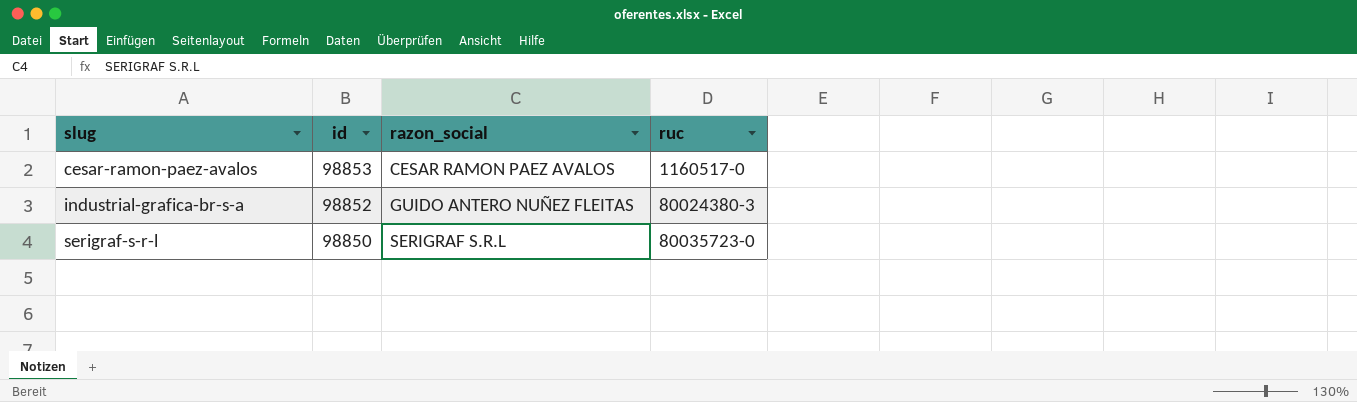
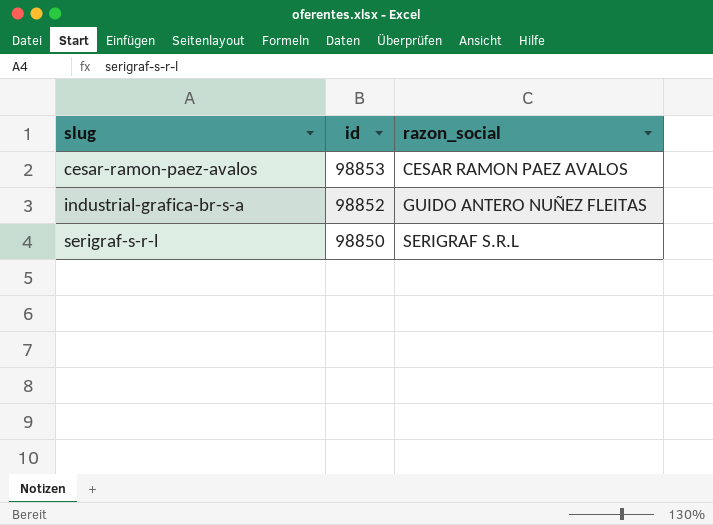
column ruc | position: 4 -> none

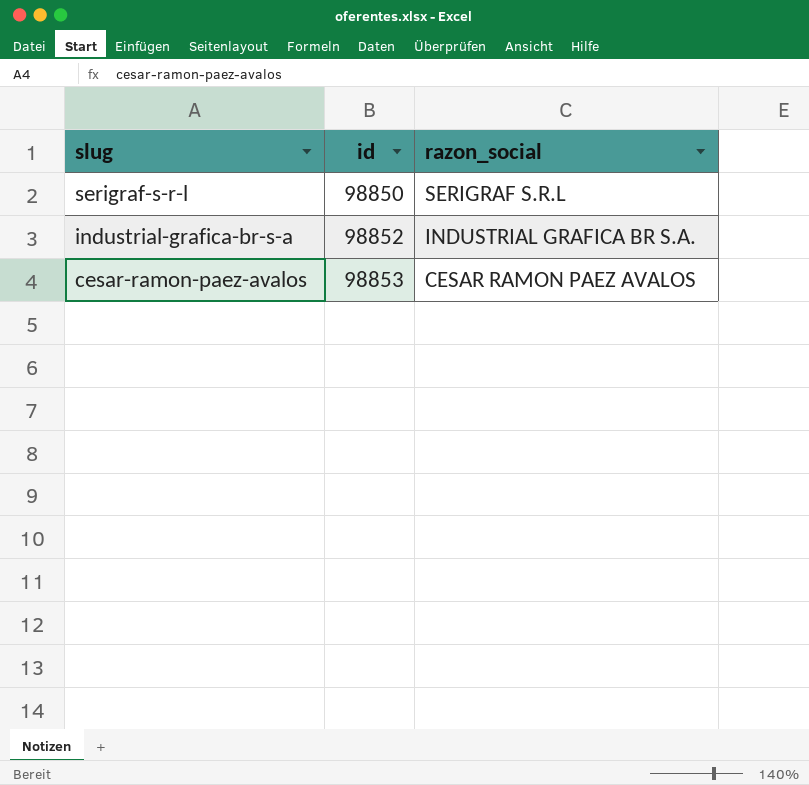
row order: slug ascending -> slug descending
industrial-grafica-br-s-a | razon_social: GUIDO ANTERO NUÑEZ FLEITAS -> INDUSTRIAL GRAFICA BR S.A.

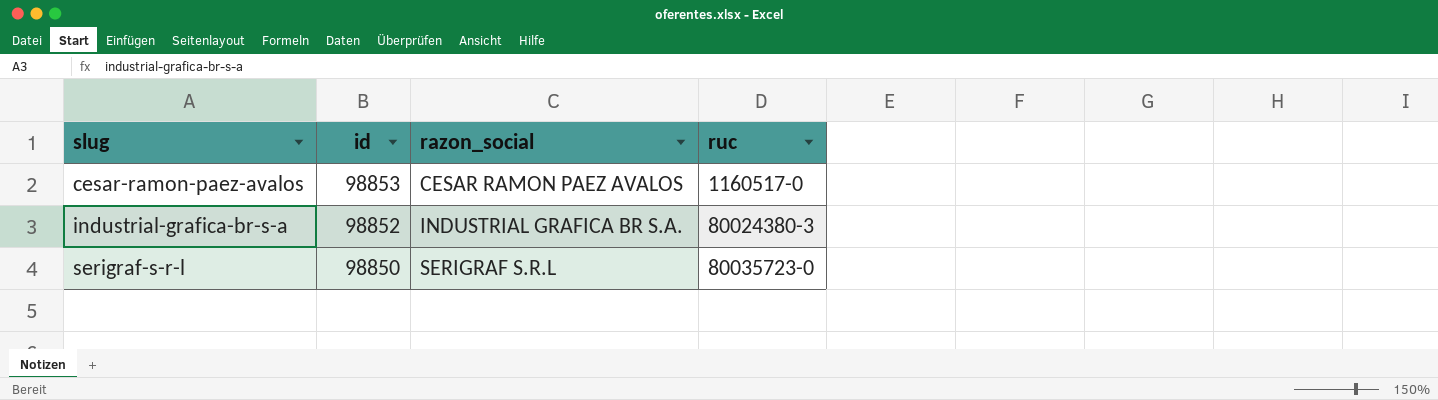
row order: slug descending -> slug ascending
column ruc | position: none -> 4

